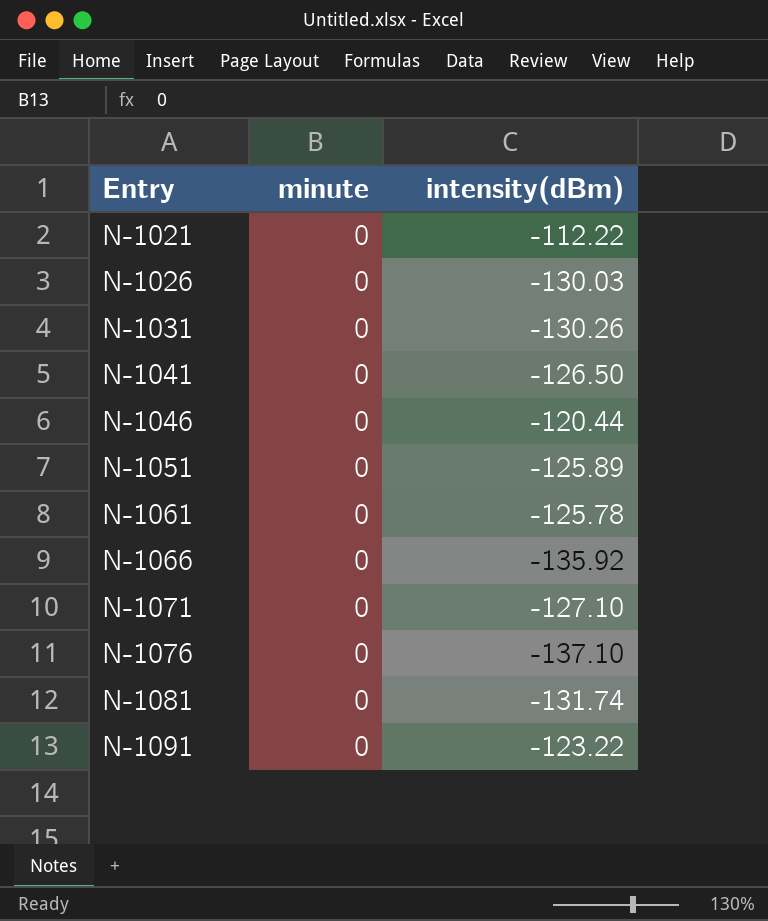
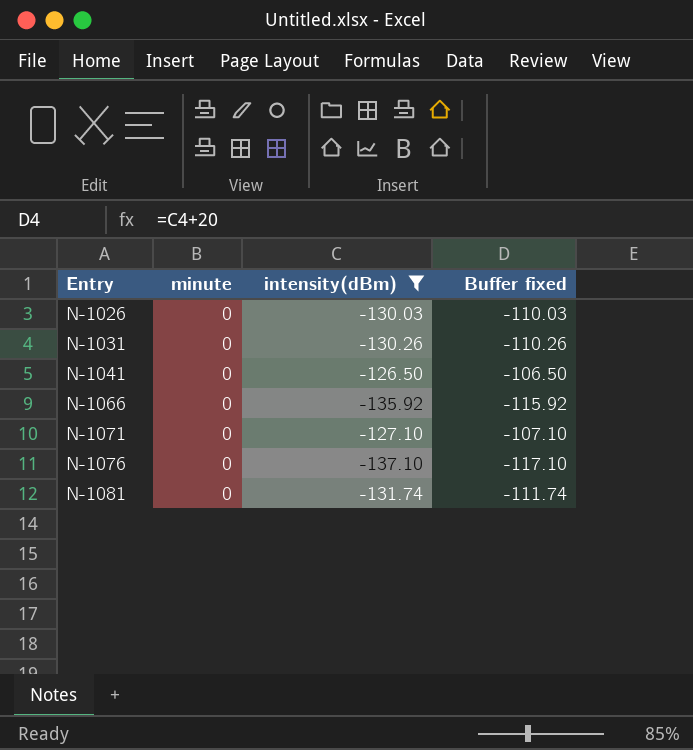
filter: none -> intensity(dBm) <= -126.50
column Buffer fixed | formula: none -> [intensity(dBm)] + 20

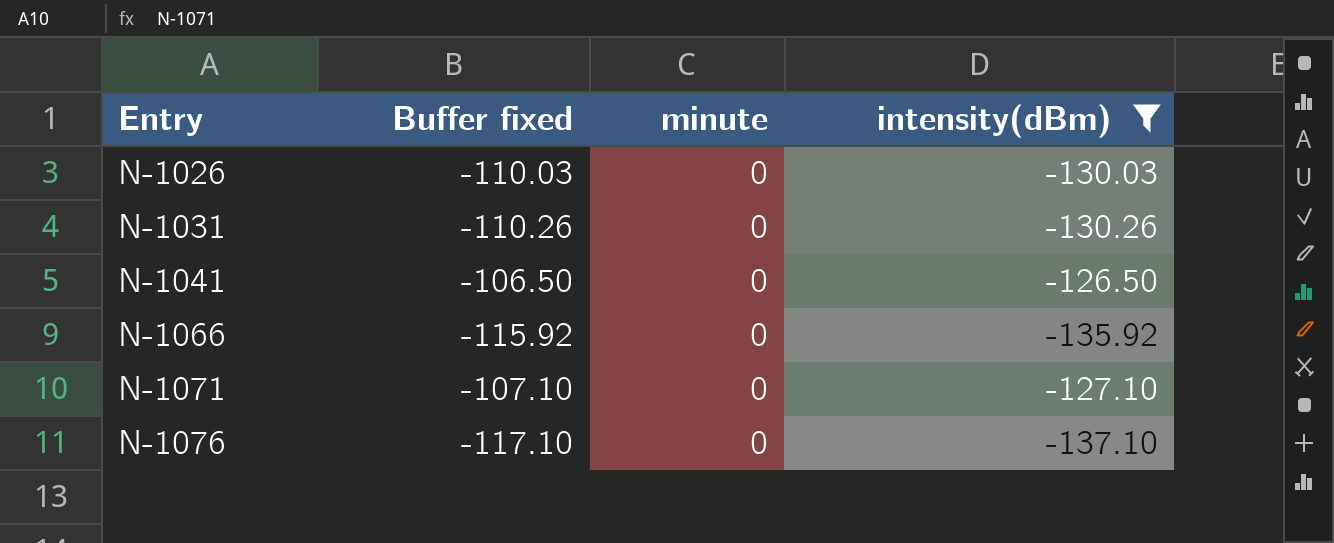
column Buffer fixed | position: 4 -> 2
row N-1081: 0 | -131.74 | -111.74 -> none

